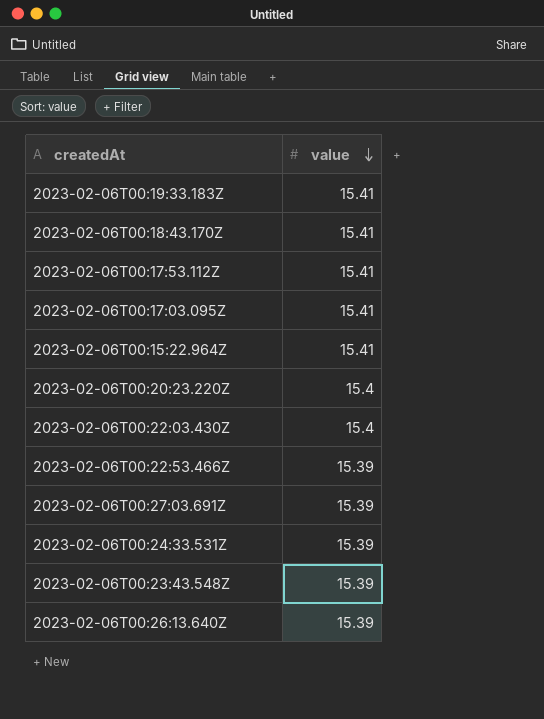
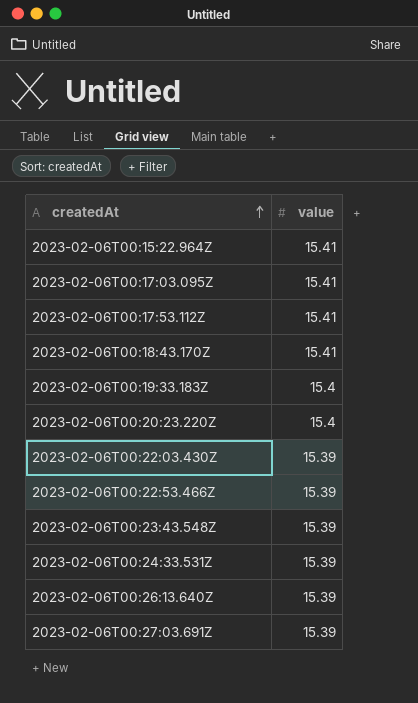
row order: value descending -> createdAt ascending
2023-02-06T00:19:33.183Z | value: 15.41 -> 15.4
2023-02-06T00:22:03.430Z | value: 15.4 -> 15.39

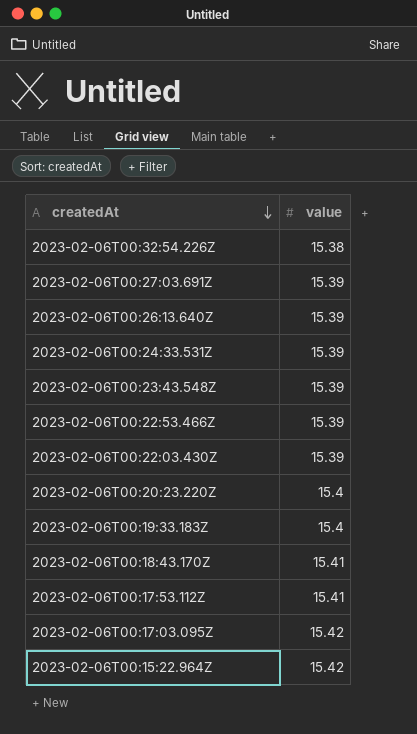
row order: createdAt ascending -> createdAt descending
row 2023-02-06T00:32:54.226Z: none -> 15.38
2023-02-06T00:17:03.095Z | value: 15.41 -> 15.42
2023-02-06T00:15:22.964Z | value: 15.41 -> 15.42

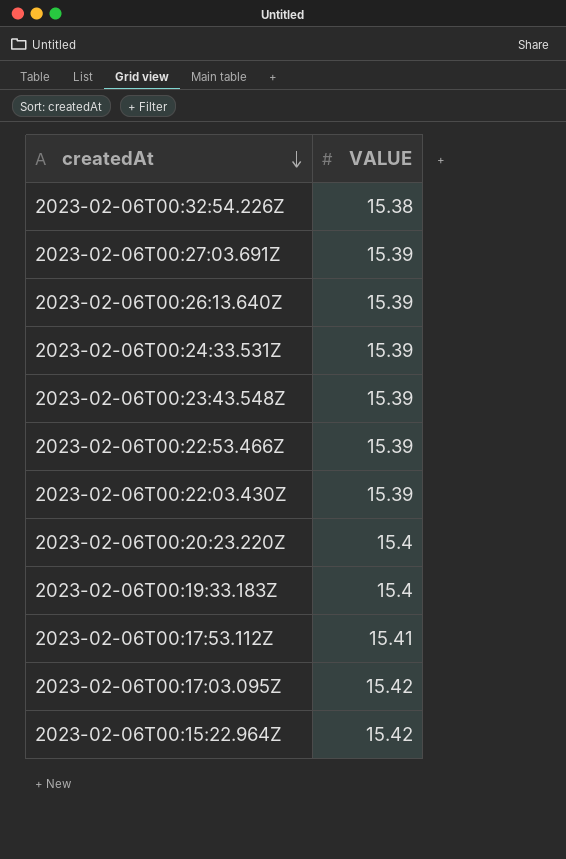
column name: value -> VALUE
row 2023-02-06T00:18:43.170Z: 15.41 -> none

